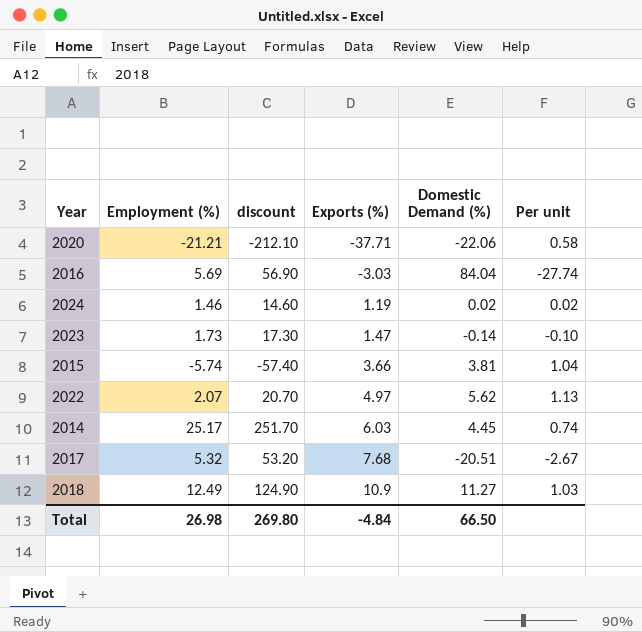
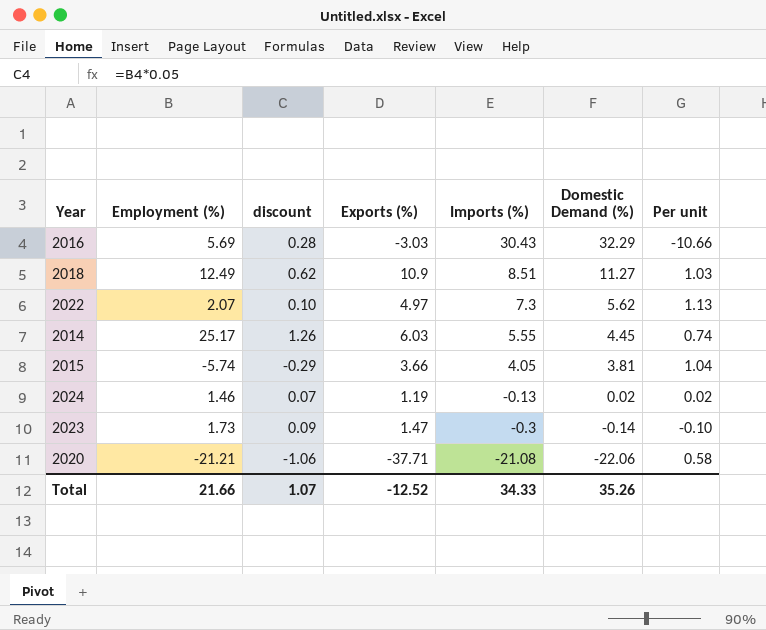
row order: Exports (%) ascending -> Imports (%) descending
column discount | formula: [Employment (%)] * 10 -> [Employment (%)] * 0.05
column Imports (%) | position: none -> 5
row 2017: 5.32 | 53.20 | 7.68 | -20.51 | -2.67 -> none
2016 | Domestic Demand (%): 84.04 -> 32.29
2016 | Per unit: -27.74 -> -10.66
Total | Employment (%): 26.98 -> 21.66
Total | discount: 269.80 -> 1.07
Total | Exports (%): -4.84 -> -12.52
Total | Domestic Demand (%): 66.50 -> 35.26

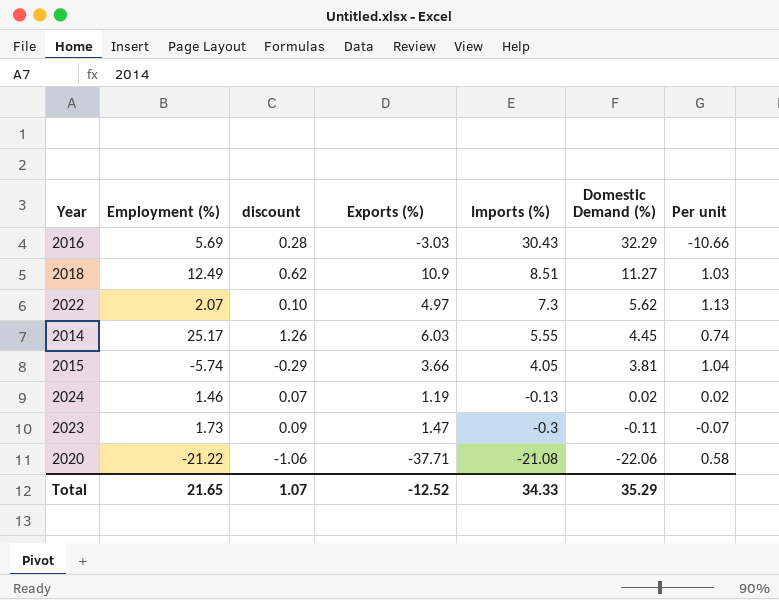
2023 | Domestic Demand (%): -0.14 -> -0.11
2023 | Per unit: -0.10 -> -0.07
2020 | Employment (%): -21.21 -> -21.22
Total | Employment (%): 21.66 -> 21.65
Total | Domestic Demand (%): 35.26 -> 35.29

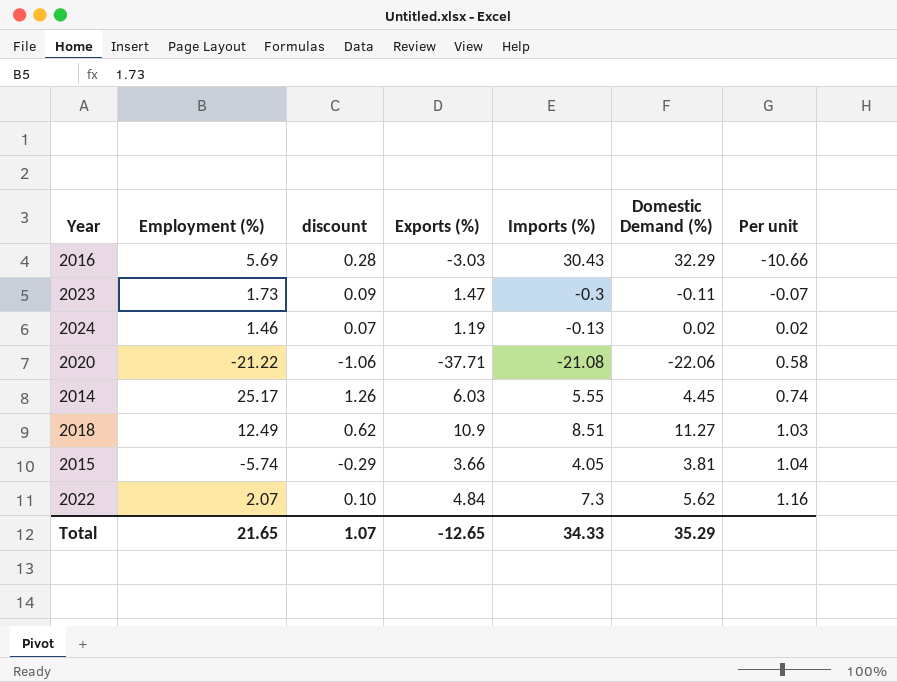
row order: Imports (%) descending -> Per unit ascending
2022 | Exports (%): 4.97 -> 4.84
2022 | Per unit: 1.13 -> 1.16
Total | Exports (%): -12.52 -> -12.65

